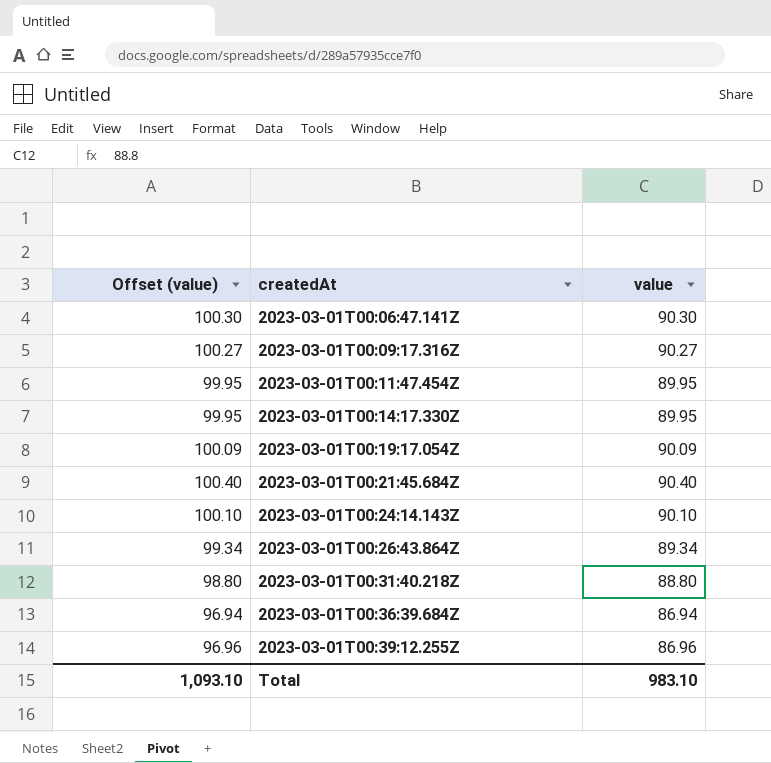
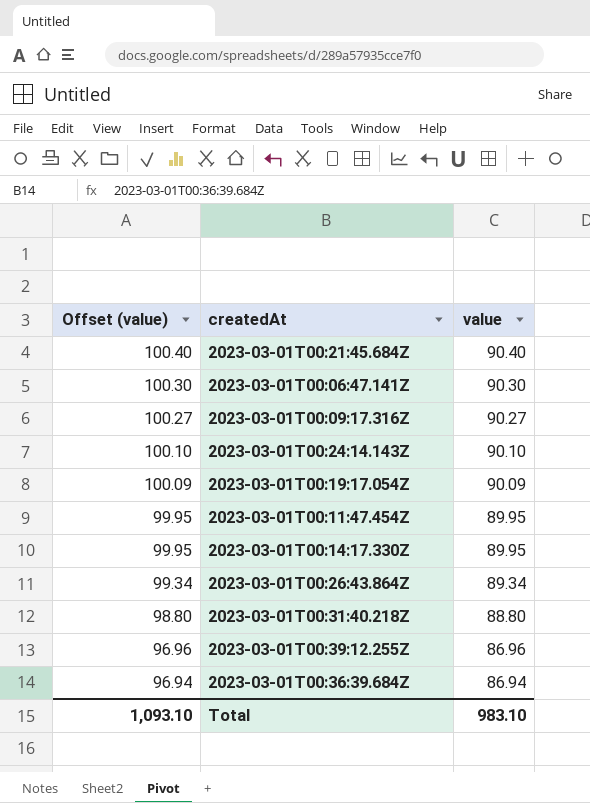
row order: createdAt ascending -> Offset (value) descending

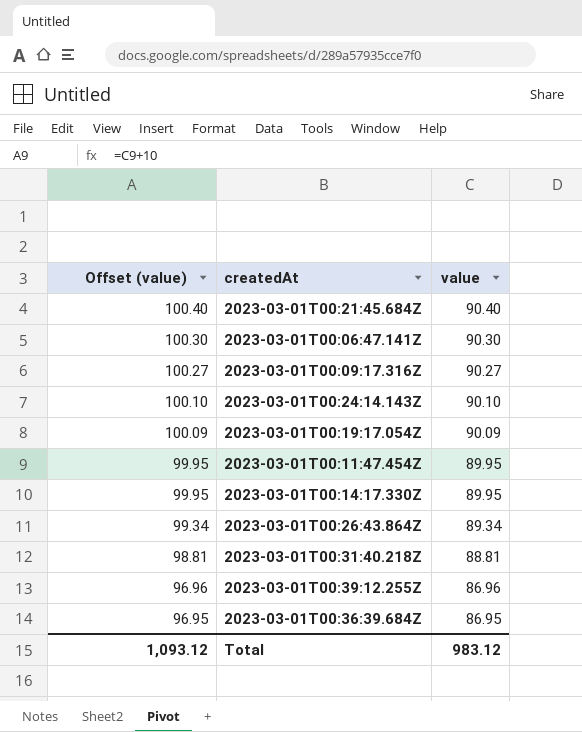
2023-03-01T00:31:40.218Z | Offset (value): 98.80 -> 98.81
2023-03-01T00:31:40.218Z | value: 88.80 -> 88.81
2023-03-01T00:36:39.684Z | Offset (value): 96.94 -> 96.95
2023-03-01T00:36:39.684Z | value: 86.94 -> 86.95
Total | Offset (value): 1,093.10 -> 1,093.12
Total | value: 983.10 -> 983.12

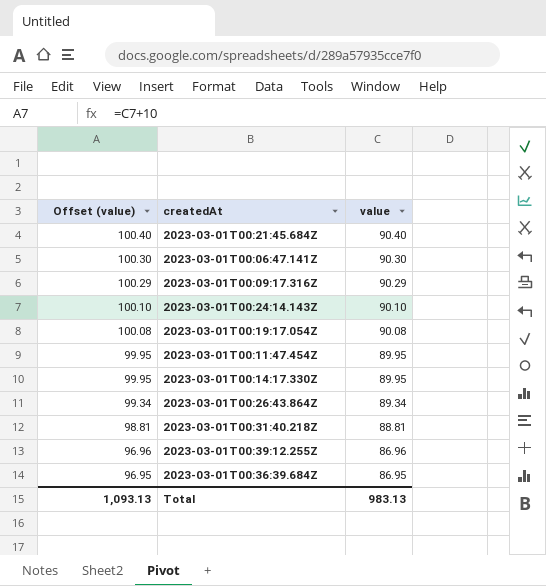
2023-03-01T00:09:17.316Z | Offset (value): 100.27 -> 100.29
2023-03-01T00:09:17.316Z | value: 90.27 -> 90.29
2023-03-01T00:19:17.054Z | Offset (value): 100.09 -> 100.08
2023-03-01T00:19:17.054Z | value: 90.09 -> 90.08
Total | Offset (value): 1,093.12 -> 1,093.13
Total | value: 983.12 -> 983.13

